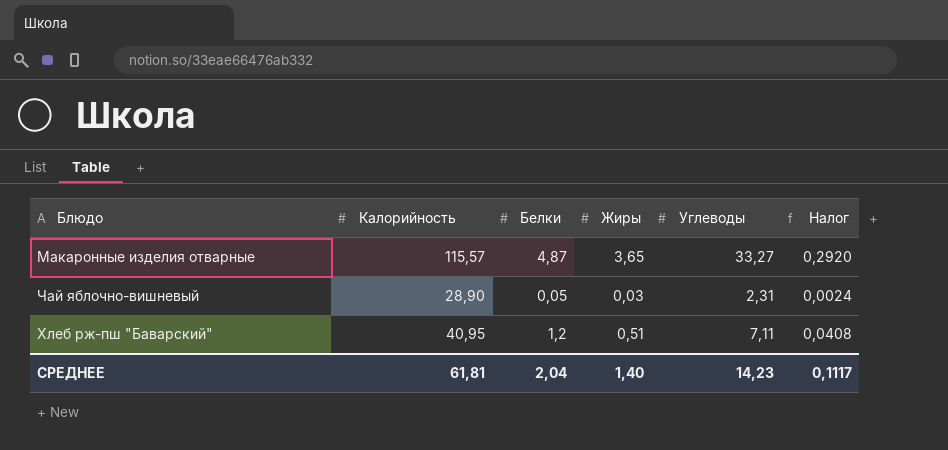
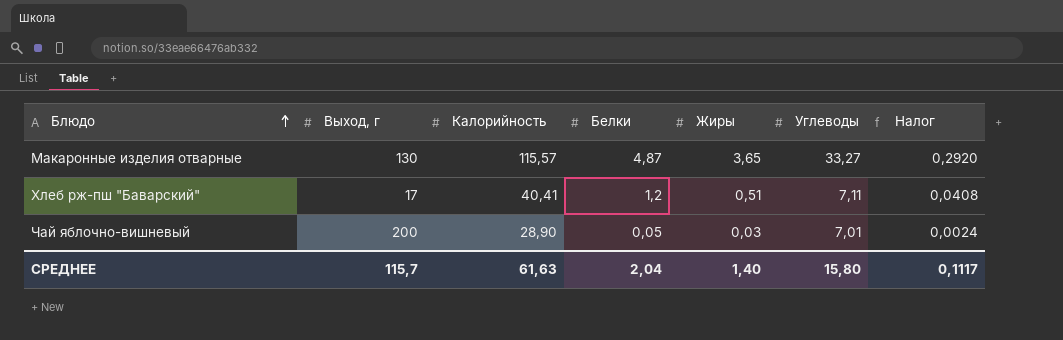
row order: none -> Блюдо ascending
column Выход, г | position: none -> 2
Хлеб рж-пш "Баварский" | Калорийность: 40,95 -> 40,41
Чай яблочно-вишневый | Углеводы: 2,31 -> 7,01
СРЕДНЕЕ | Калорийность: 61,81 -> 61,63
СРЕДНЕЕ | Углеводы: 14,23 -> 15,80

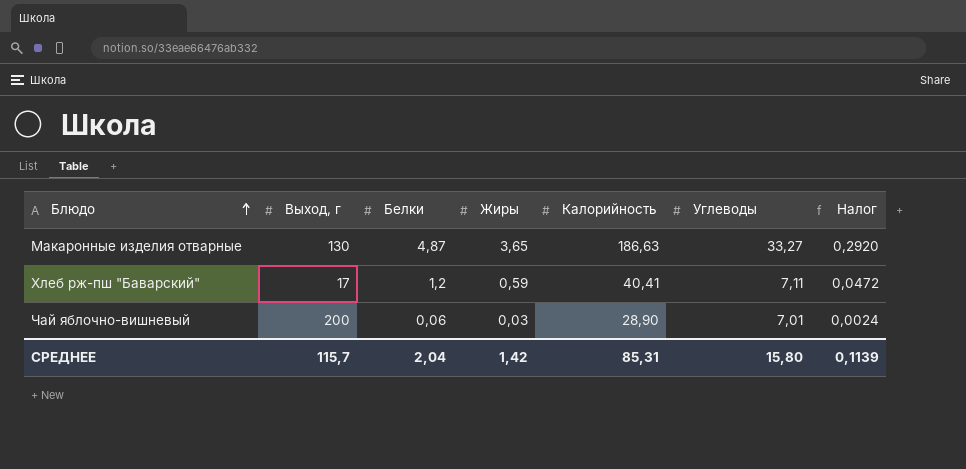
column Калорийность | position: 3 -> 5
Макаронные изделия отварные | Калорийность: 115,57 -> 186,63
Хлеб рж-пш "Баварский" | Жиры: 0,51 -> 0,59
Хлеб рж-пш "Баварский" | Налог: 0,0408 -> 0,0472
Чай яблочно-вишневый | Белки: 0,05 -> 0,06
СРЕДНЕЕ | Жиры: 1,40 -> 1,42
СРЕДНЕЕ | Калорийность: 61,63 -> 85,31
СРЕДНЕЕ | Налог: 0,1117 -> 0,1139

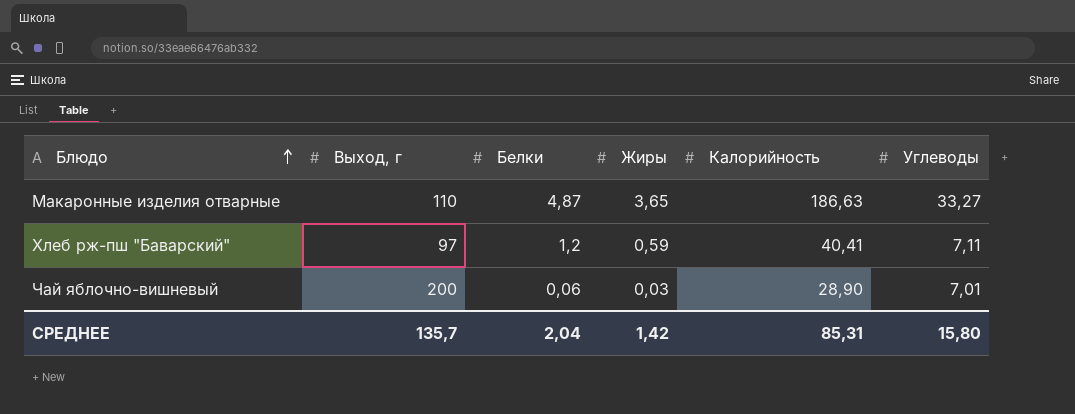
column Налог | formula: [Жиры] * 0,08 -> none
Макаронные изделия отварные | Выход, г: 130 -> 110
Хлеб рж-пш "Баварский" | Выход, г: 17 -> 97
СРЕДНЕЕ | Выход, г: 115,7 -> 135,7

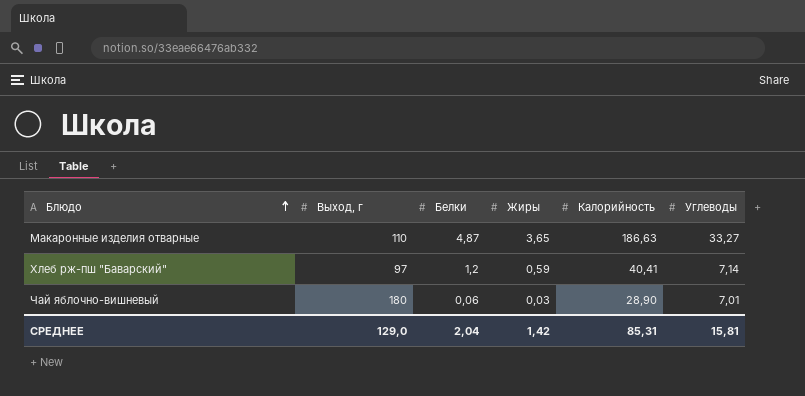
Хлеб рж-пш "Баварский" | Углеводы: 7,11 -> 7,14
Чай яблочно-вишневый | Выход, г: 200 -> 180
СРЕДНЕЕ | Выход, г: 135,7 -> 129,0
СРЕДНЕЕ | Углеводы: 15,80 -> 15,81

